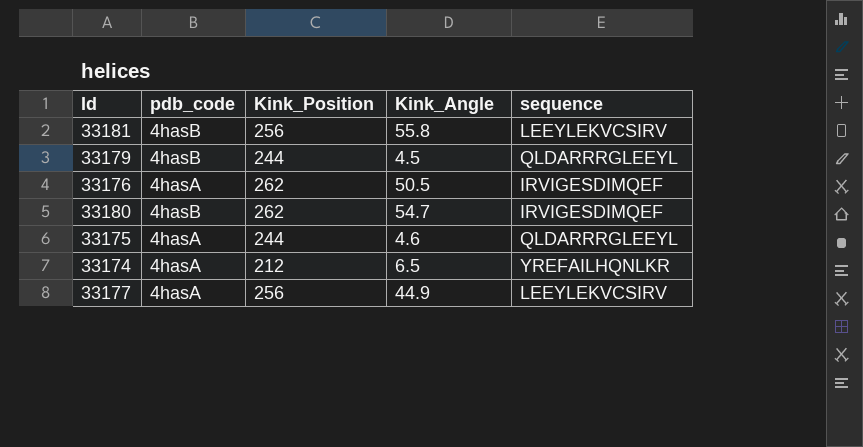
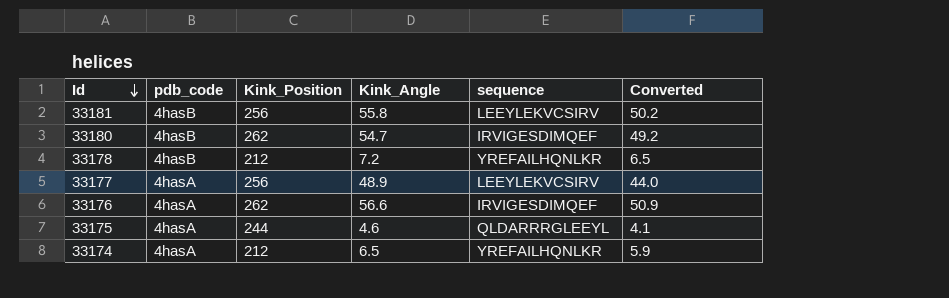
row order: none -> Id descending
column Converted | formula: none -> [Kink_Angle] * 0.9
row 33179: 4hasB | 244 | 4.5 | QLDARRRGLEEYL -> none
row 33178: none -> 4hasB | 212 | 7.2 | YREFAILHQNLKR | 6.5
33177 | Kink_Angle: 44.9 -> 48.9
33176 | Kink_Angle: 50.5 -> 56.6

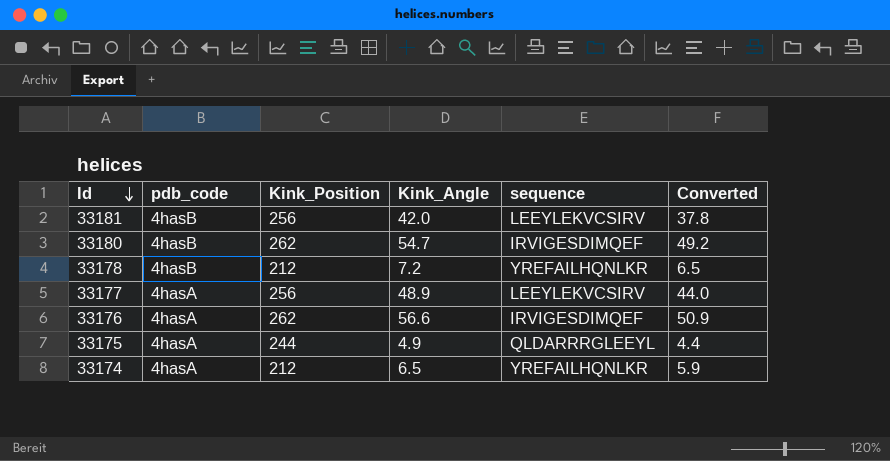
33181 | Kink_Angle: 55.8 -> 42.0
33181 | Converted: 50.2 -> 37.8
33175 | Kink_Angle: 4.6 -> 4.9
33175 | Converted: 4.1 -> 4.4

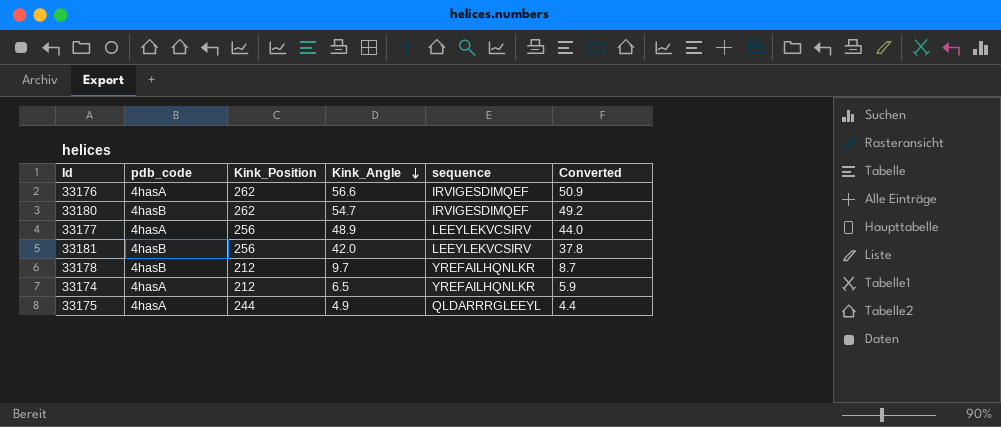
row order: Id descending -> Kink_Angle descending
33178 | Kink_Angle: 7.2 -> 9.7
33178 | Converted: 6.5 -> 8.7

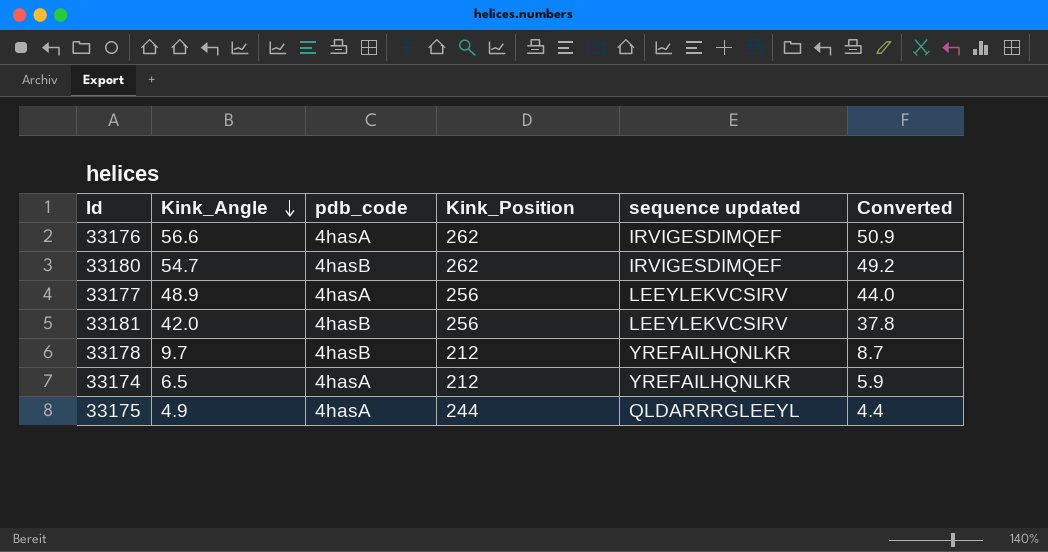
column Kink_Angle | position: 4 -> 2
column name: sequence -> sequence updated

